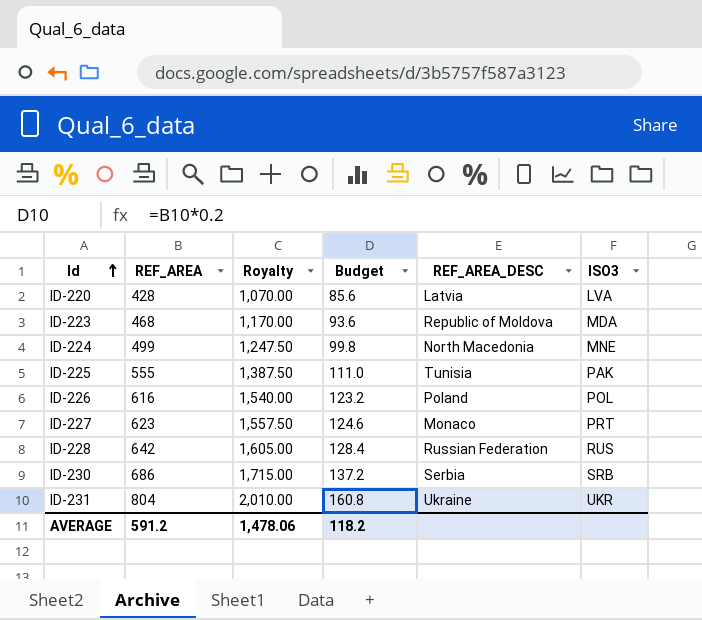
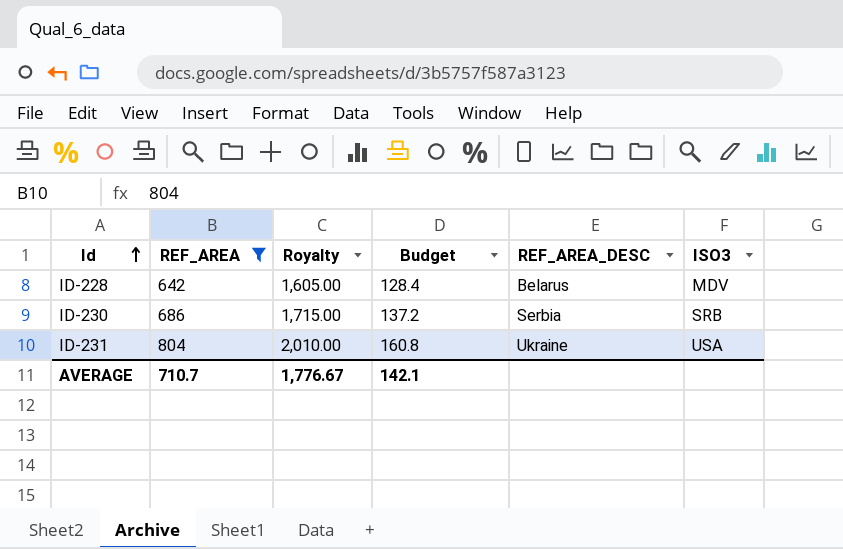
filter: none -> REF_AREA >= 642
ID-228 | REF_AREA_DESC: Russian Federation -> Belarus
ID-228 | ISO3: RUS -> MDV
ID-231 | ISO3: UKR -> USA
AVERAGE | REF_AREA: 591.2 -> 710.7
AVERAGE | Royalty: 1,478.06 -> 1,776.67
AVERAGE | Budget: 118.2 -> 142.1

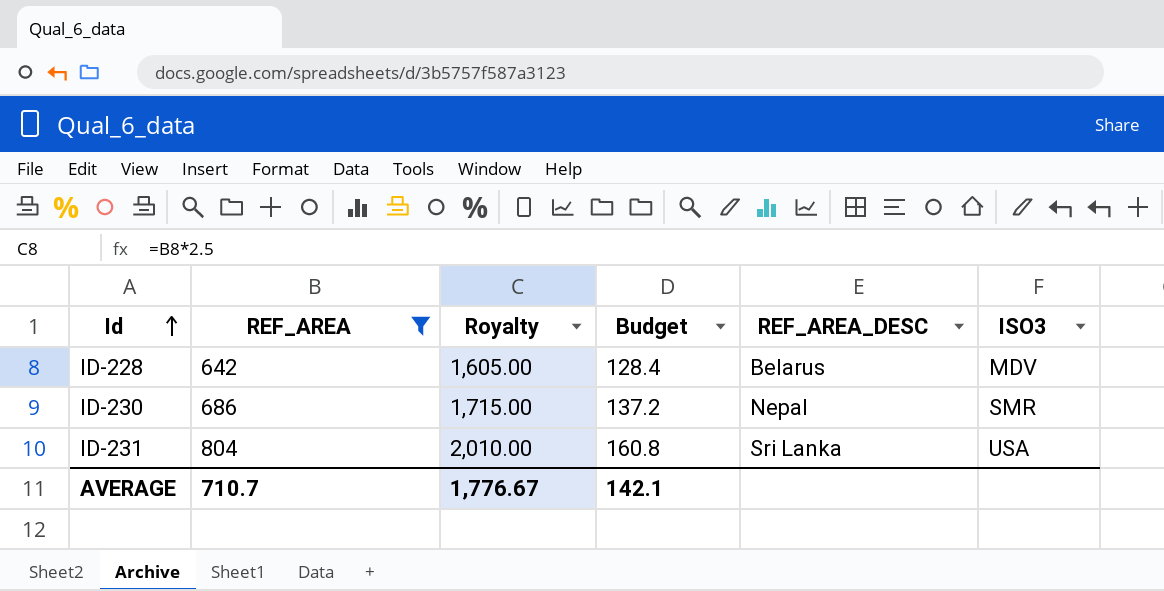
ID-230 | REF_AREA_DESC: Serbia -> Nepal
ID-230 | ISO3: SRB -> SMR
ID-231 | REF_AREA_DESC: Ukraine -> Sri Lanka

